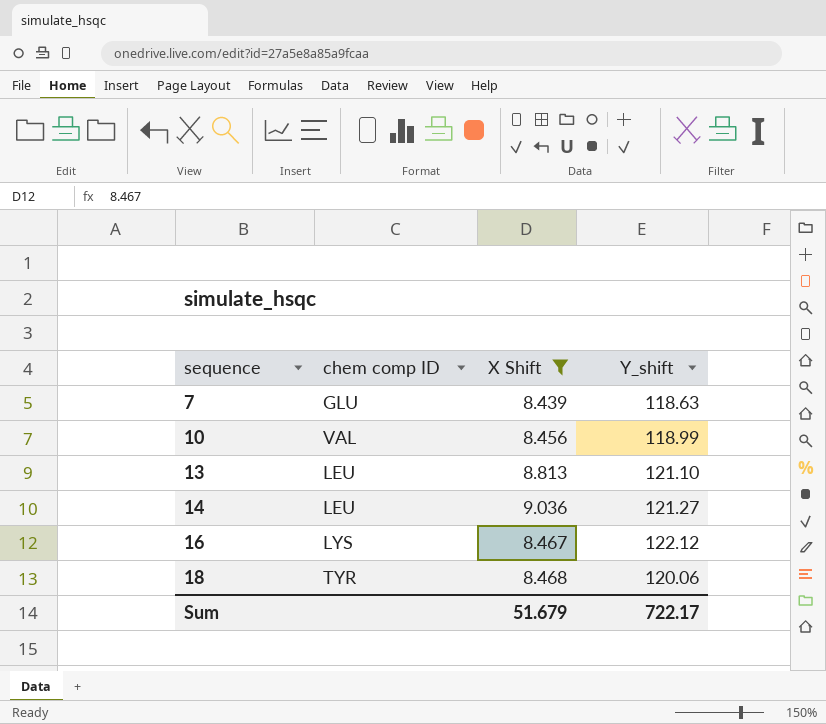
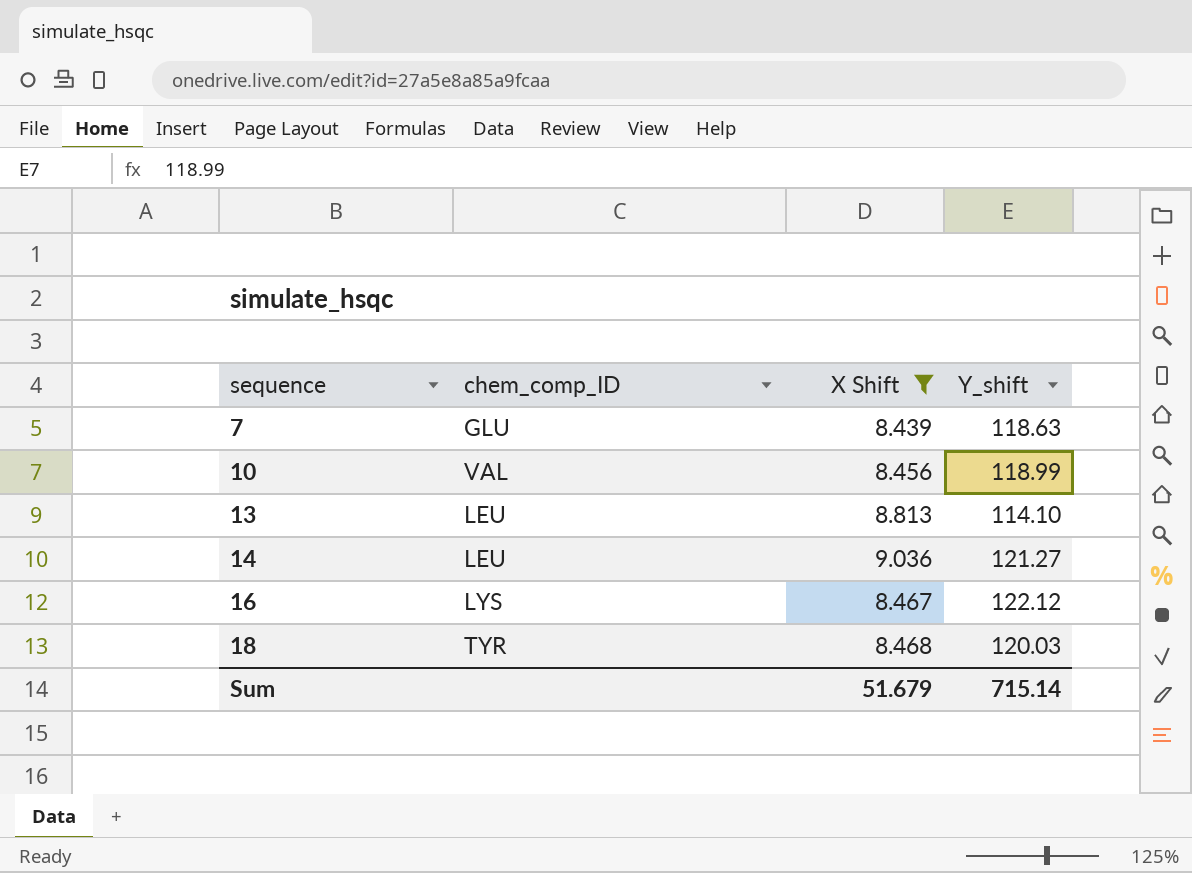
column name: chem comp ID -> chem_comp_ID
13 | Y_shift: 121.10 -> 114.10
18 | Y_shift: 120.06 -> 120.03
Sum | Y_shift: 722.17 -> 715.14

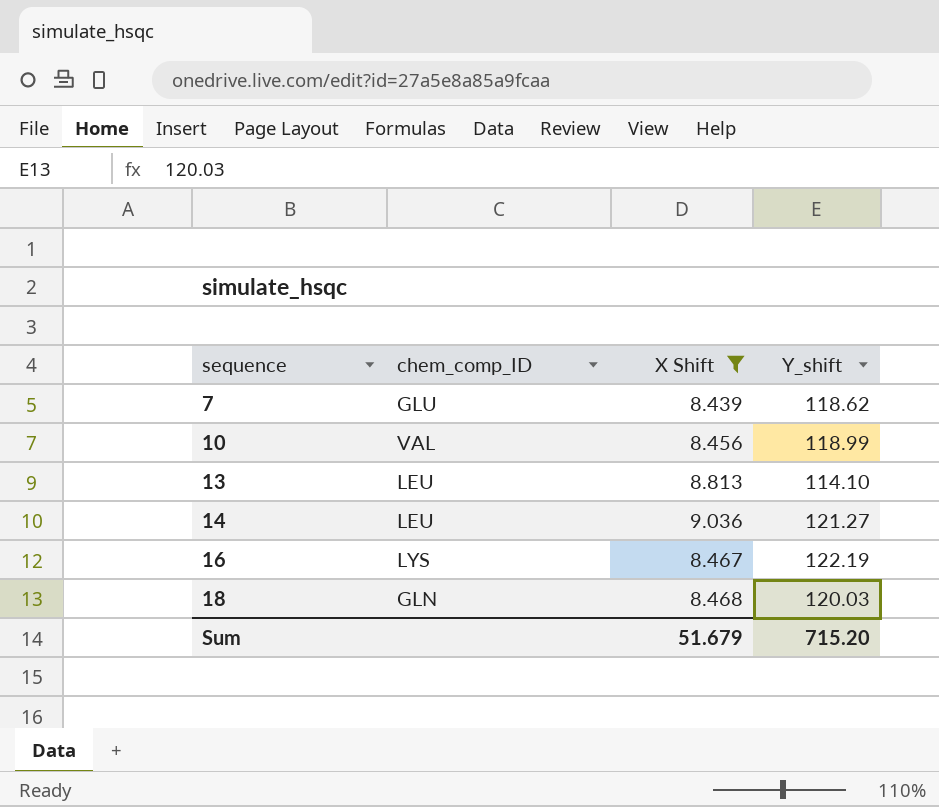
7 | Y_shift: 118.63 -> 118.62
16 | Y_shift: 122.12 -> 122.19
18 | chem_comp_ID: TYR -> GLN
Sum | Y_shift: 715.14 -> 715.20

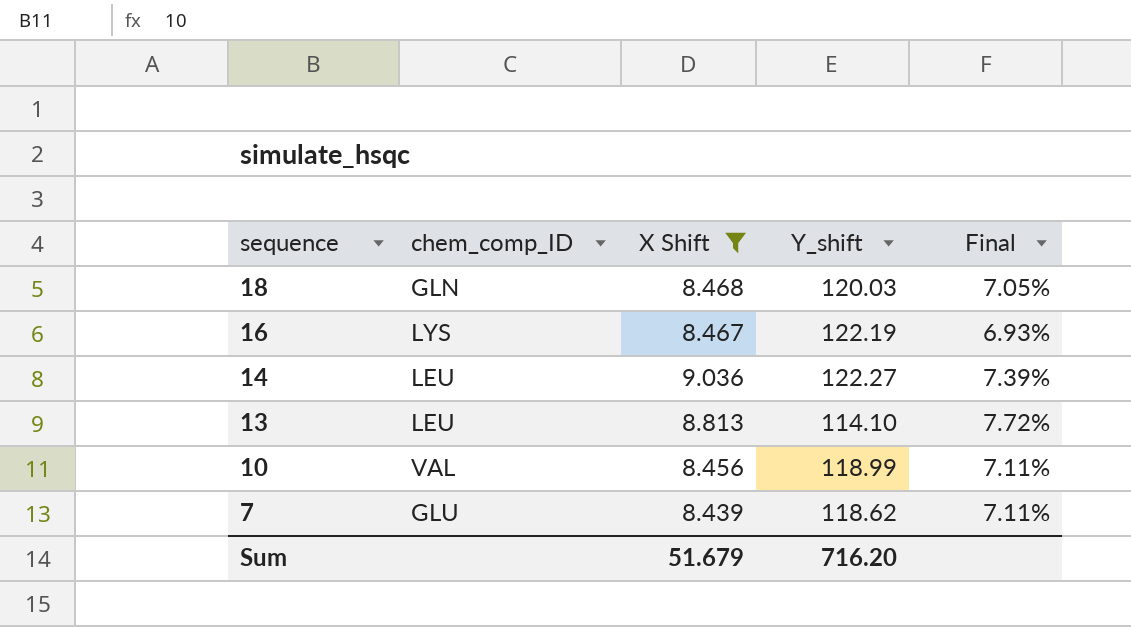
row order: sequence ascending -> sequence descending
column Final | formula: none -> [X Shift] / [Y_shift]
14 | Y_shift: 121.27 -> 122.27
Sum | Y_shift: 715.20 -> 716.20

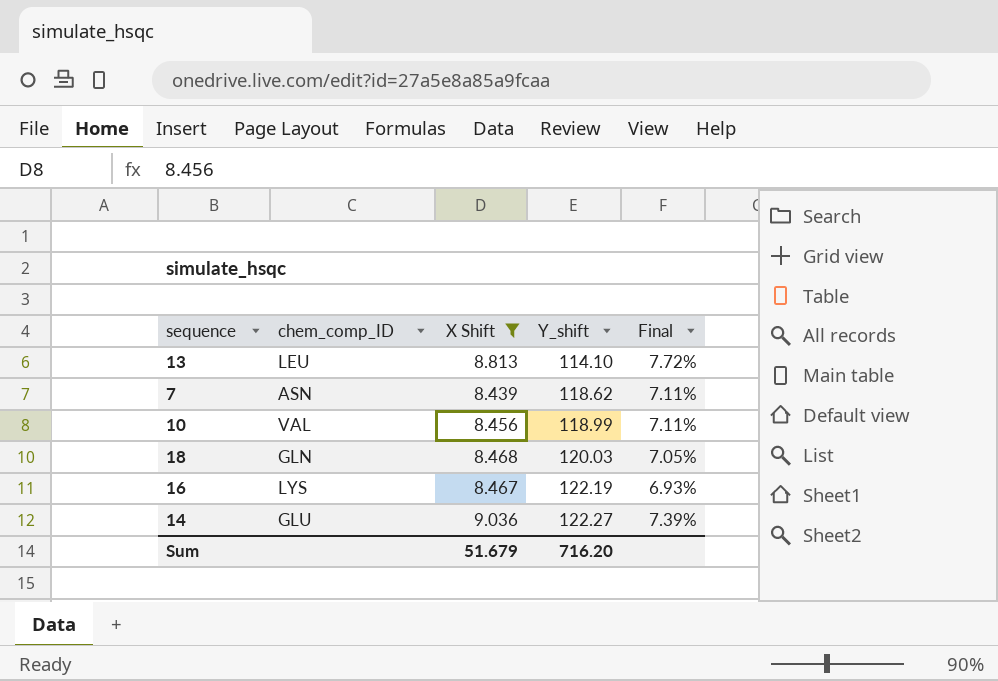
row order: sequence descending -> Y_shift ascending
7 | chem_comp_ID: GLU -> ASN
14 | chem_comp_ID: LEU -> GLU

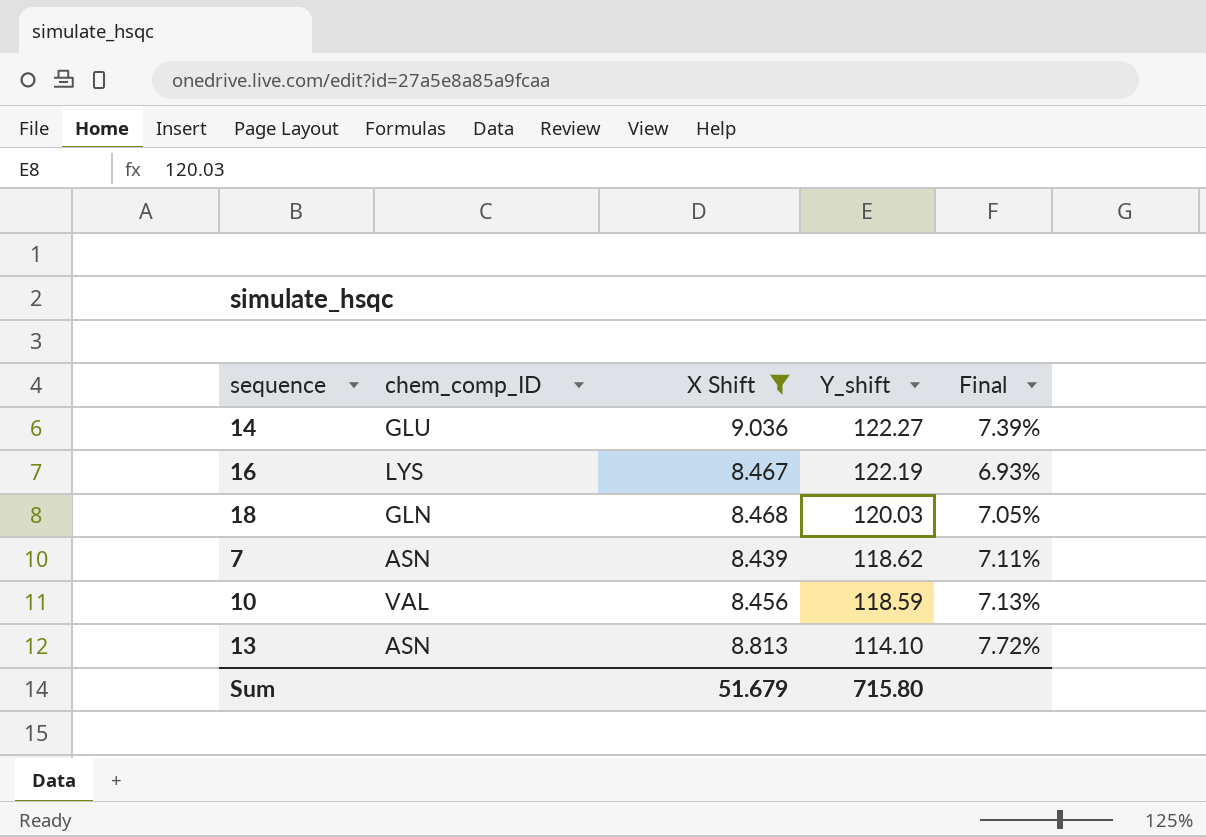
row order: Y_shift ascending -> Y_shift descending
10 | Y_shift: 118.99 -> 118.59
10 | Final: 7.11% -> 7.13%
13 | chem_comp_ID: LEU -> ASN
Sum | Y_shift: 716.20 -> 715.80

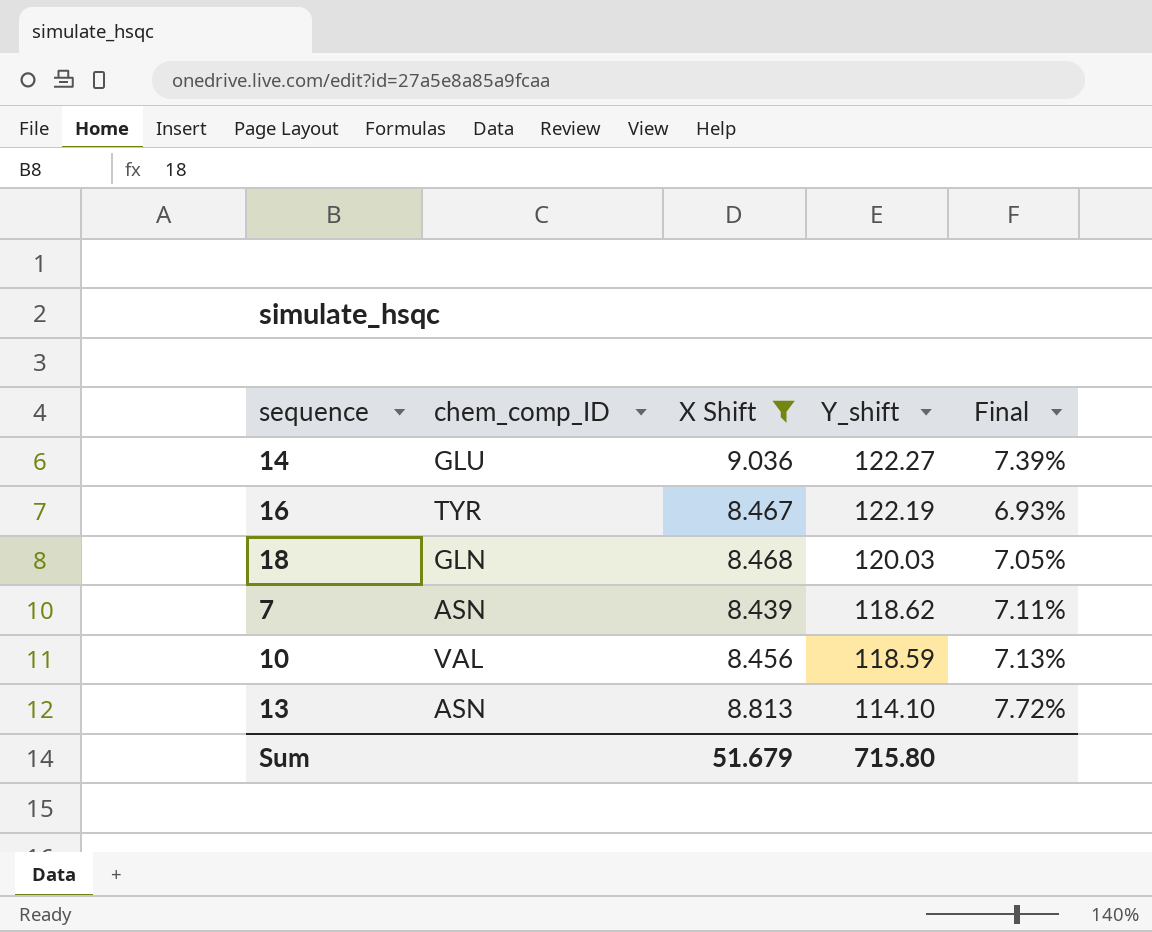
16 | chem_comp_ID: LYS -> TYR

